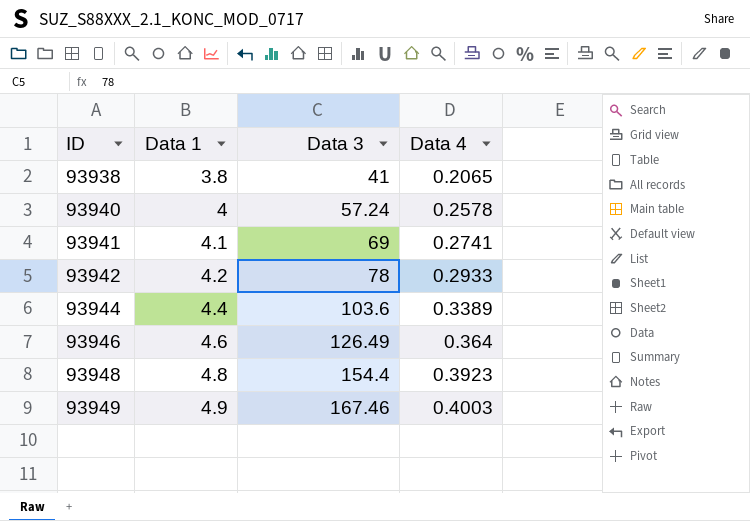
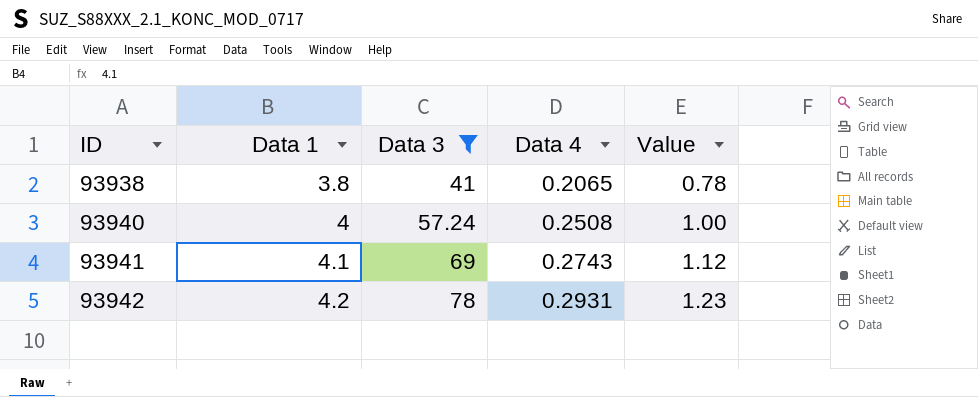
filter: none -> Data 3 <= 78
column Value | formula: none -> [Data 1] * [Data 4]
93940 | Data 4: 0.2578 -> 0.2508
93941 | Data 4: 0.2741 -> 0.2743
93942 | Data 4: 0.2933 -> 0.2931

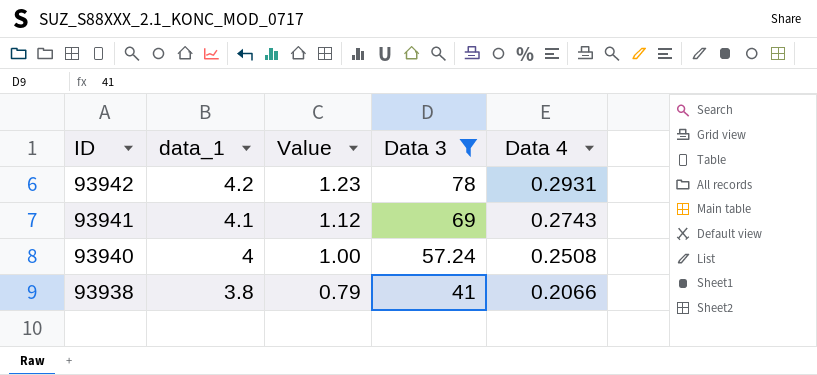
row order: ID ascending -> ID descending
column name: Data 1 -> data_1
column Value | position: 5 -> 3
93938 | Value: 0.78 -> 0.79
93938 | Data 4: 0.2065 -> 0.2066

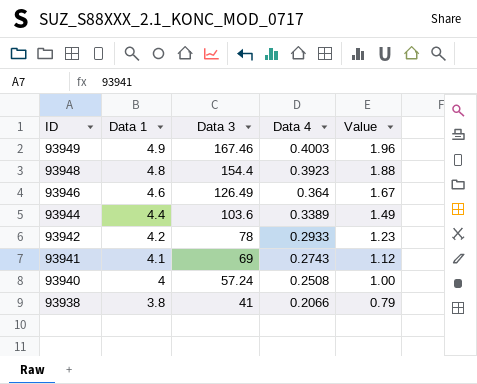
filter: Data 3 <= 78 -> none
column name: data_1 -> Data 1
column Value | position: 3 -> 5
93942 | Data 4: 0.2931 -> 0.2933

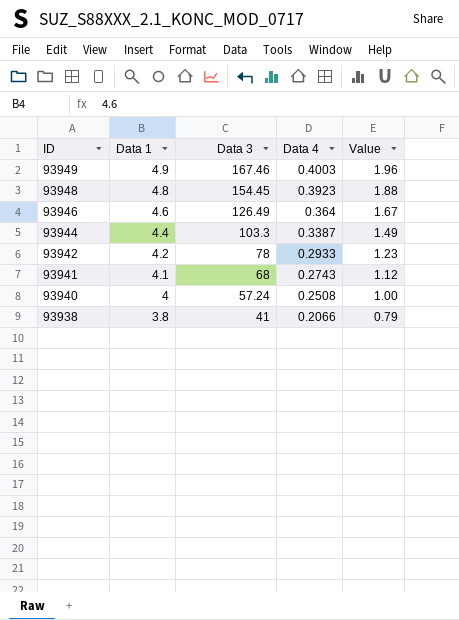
93948 | Data 3: 154.4 -> 154.45
93944 | Data 3: 103.6 -> 103.3
93944 | Data 4: 0.3389 -> 0.3387
93941 | Data 3: 69 -> 68

